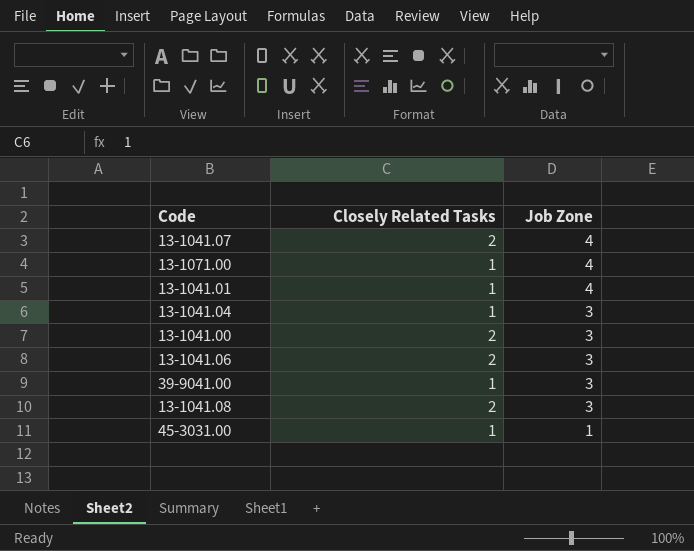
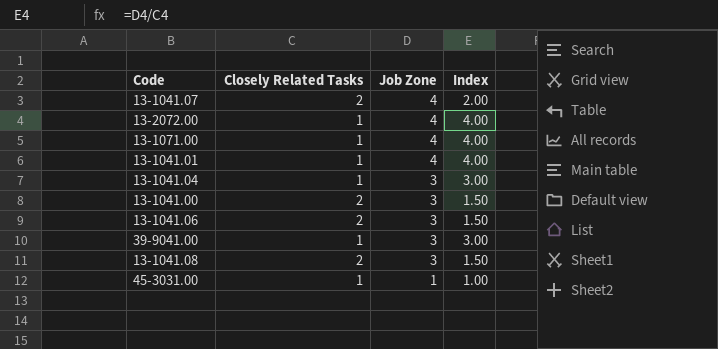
column Index | formula: none -> [Job Zone] / [Closely Related Tasks]
row 13-2072.00: none -> 1 | 4 | 4.00

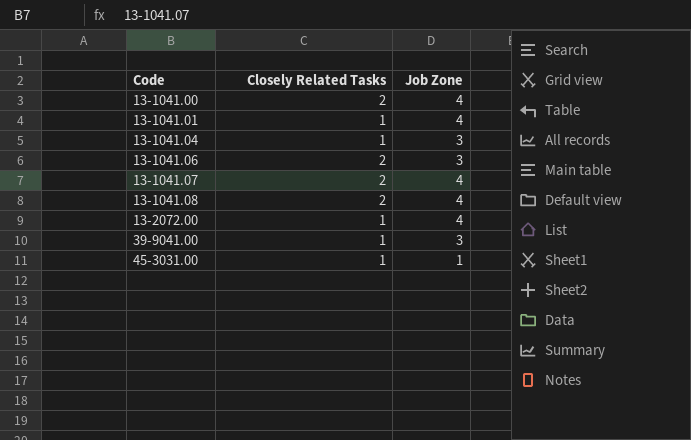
row order: Job Zone descending -> Code ascending
column Index | formula: [Job Zone] / [Closely Related Tasks] -> none
row 13-1071.00: 1 | 4 | 4.00 -> none
13-1041.00 | Job Zone: 3 -> 4
13-1041.08 | Job Zone: 3 -> 4

